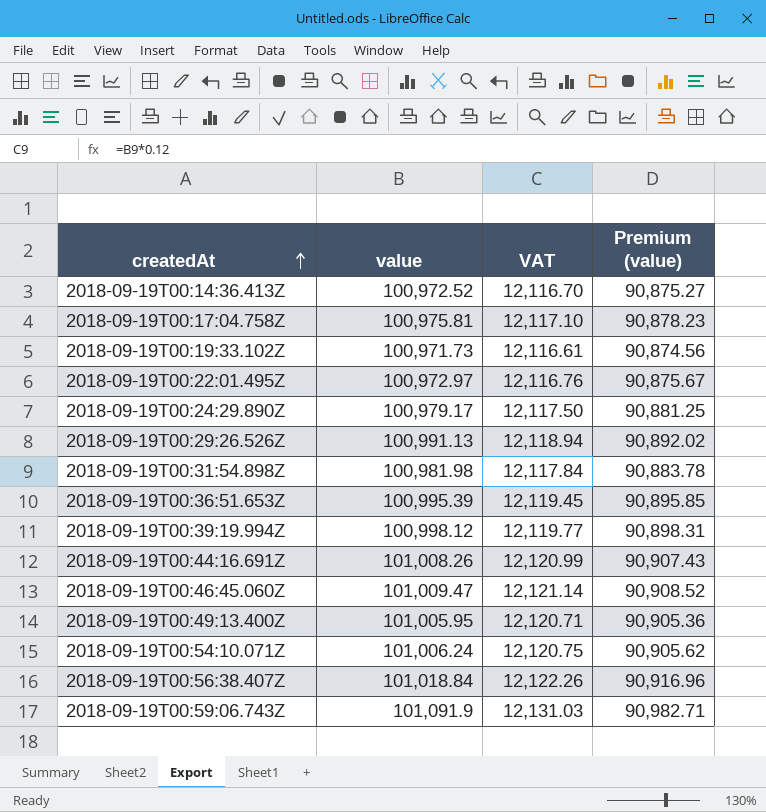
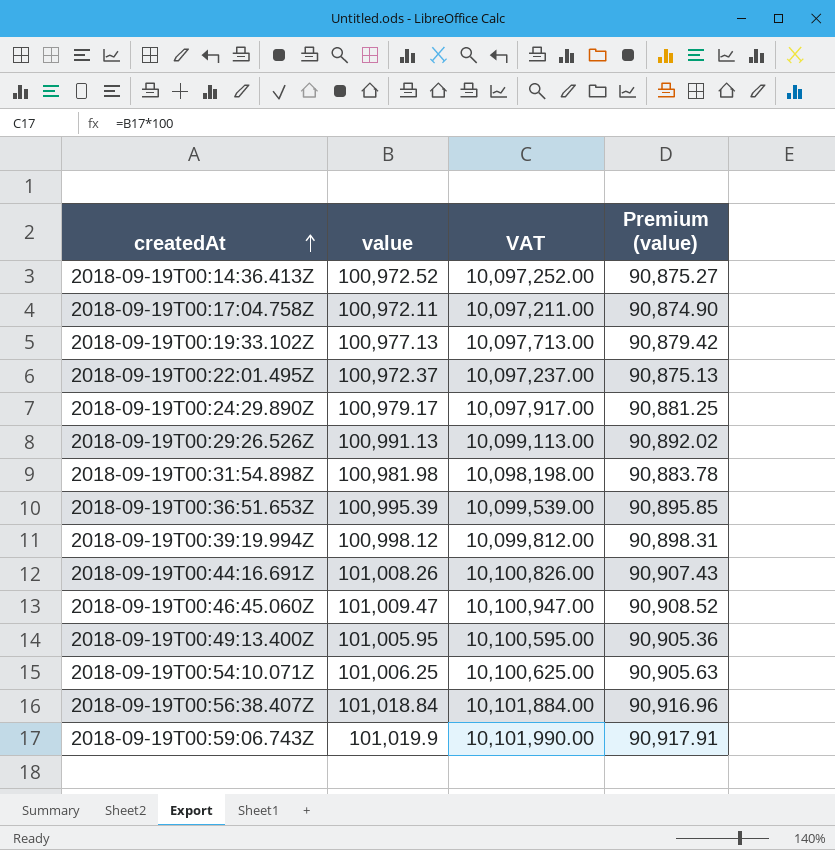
column VAT | formula: [value] * 0.12 -> [value] * 100
2018-09-19T00:17:04.758Z | value: 100,975.81 -> 100,972.11
2018-09-19T00:17:04.758Z | Premium (value): 90,878.23 -> 90,874.90
2018-09-19T00:19:33.102Z | value: 100,971.73 -> 100,977.13
2018-09-19T00:19:33.102Z | Premium (value): 90,874.56 -> 90,879.42
2018-09-19T00:22:01.495Z | value: 100,972.97 -> 100,972.37
2018-09-19T00:22:01.495Z | Premium (value): 90,875.67 -> 90,875.13
2018-09-19T00:54:10.071Z | value: 101,006.24 -> 101,006.25
2018-09-19T00:54:10.071Z | Premium (value): 90,905.62 -> 90,905.63
2018-09-19T00:59:06.743Z | value: 101,091.9 -> 101,019.9
2018-09-19T00:59:06.743Z | Premium (value): 90,982.71 -> 90,917.91

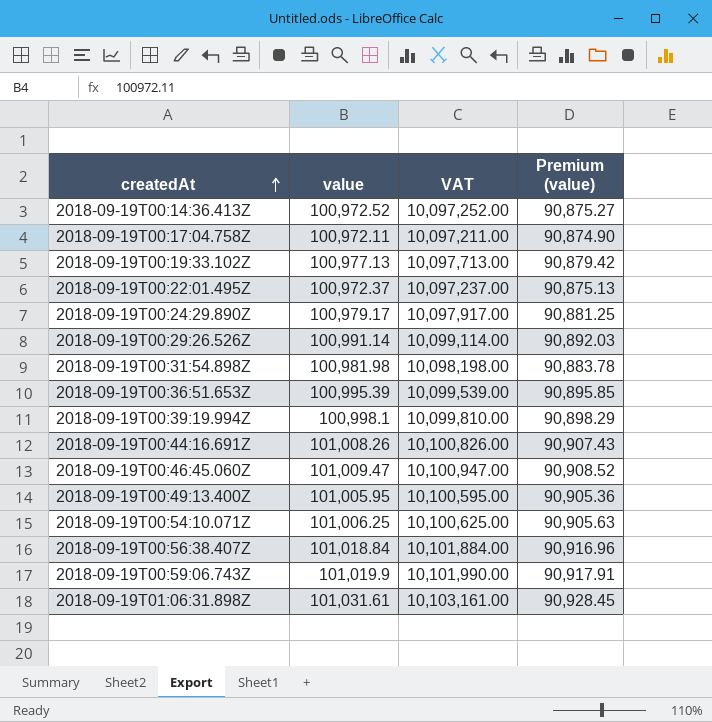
2018-09-19T00:29:26.526Z | value: 100,991.13 -> 100,991.14
2018-09-19T00:29:26.526Z | VAT: 10,099,113.00 -> 10,099,114.00
2018-09-19T00:29:26.526Z | Premium (value): 90,892.02 -> 90,892.03
2018-09-19T00:39:19.994Z | value: 100,998.12 -> 100,998.1
2018-09-19T00:39:19.994Z | VAT: 10,099,812.00 -> 10,099,810.00
2018-09-19T00:39:19.994Z | Premium (value): 90,898.31 -> 90,898.29
row 2018-09-19T01:06:31.898Z: none -> 101,031.61 | 10,103,161.00 | 90,928.45

